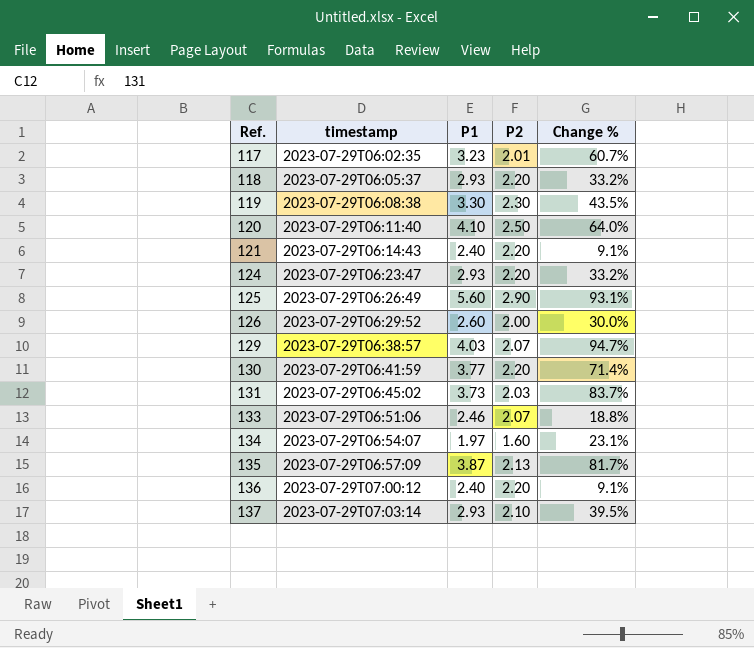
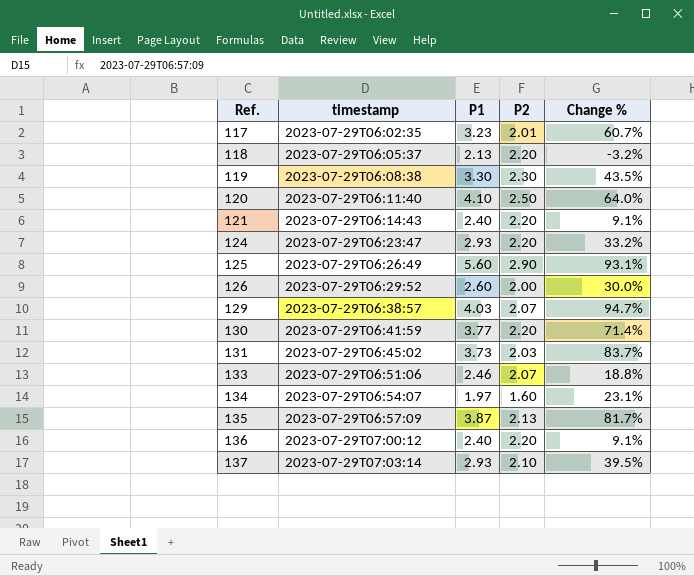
118 | P1: 2.93 -> 2.13
118 | Change %: 33.2% -> -3.2%

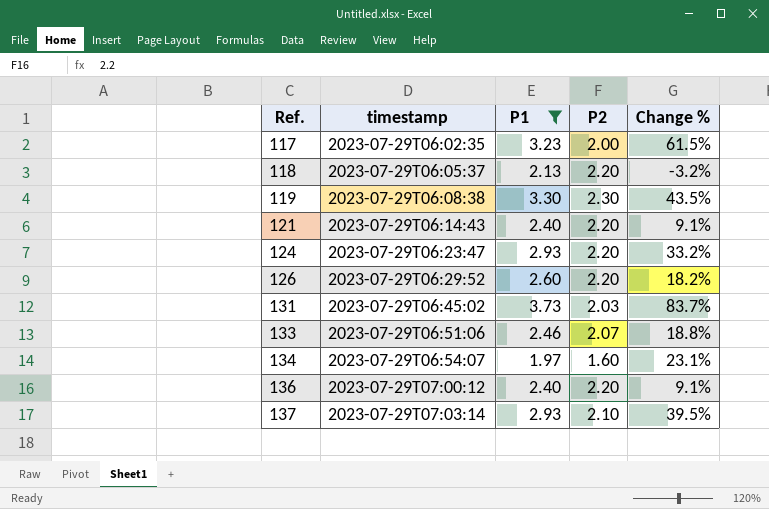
filter: none -> P1 <= 3.73
117 | P2: 2.01 -> 2.00
117 | Change %: 60.7% -> 61.5%
126 | P2: 2.00 -> 2.20
126 | Change %: 30.0% -> 18.2%

